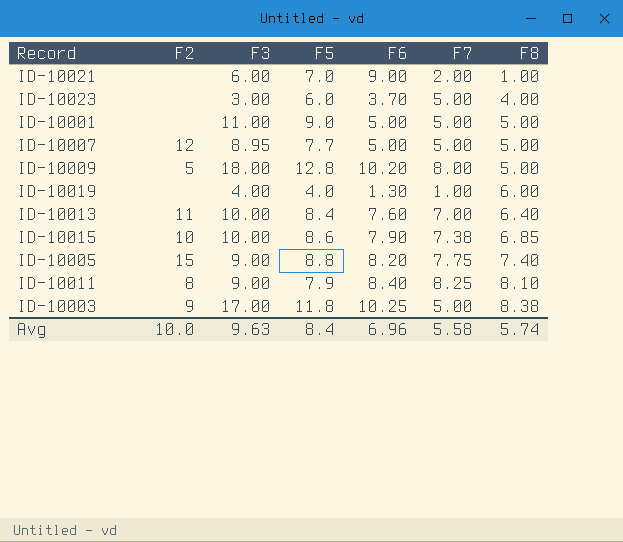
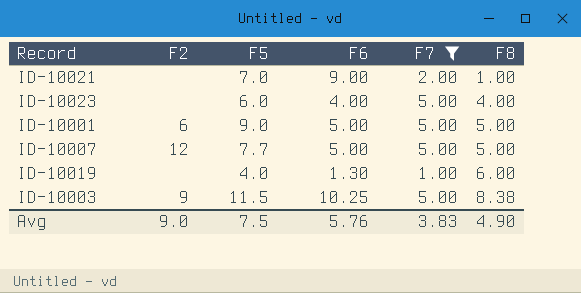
filter: none -> F7 <= 5.00
column F3 | position: 3 -> none
ID-10023 | F6: 3.70 -> 4.00
ID-10001 | F2: none -> 6
ID-10003 | F5: 11.8 -> 11.5
Avg | F2: 10.0 -> 9.0
Avg | F5: 8.4 -> 7.5
Avg | F6: 6.96 -> 5.76
Avg | F7: 5.58 -> 3.83
Avg | F8: 5.74 -> 4.90

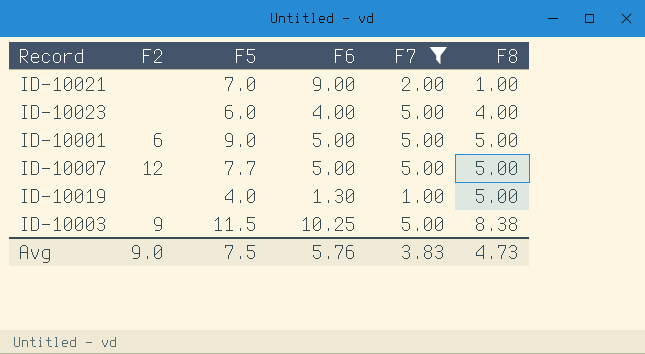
ID-10019 | F8: 6.00 -> 5.00
Avg | F8: 4.90 -> 4.73

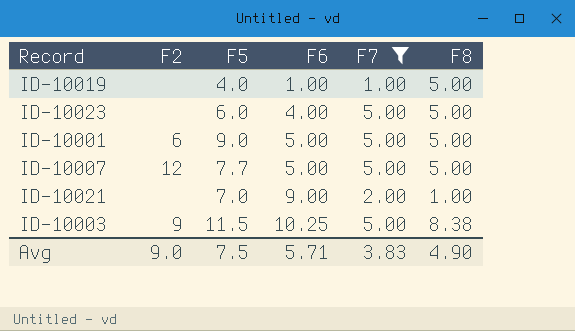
row order: F8 ascending -> F6 ascending
ID-10019 | F6: 1.30 -> 1.00
ID-10023 | F8: 4.00 -> 5.00
Avg | F6: 5.76 -> 5.71
Avg | F8: 4.73 -> 4.90

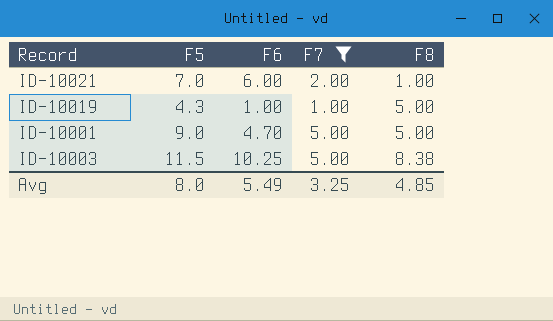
row order: F6 ascending -> F8 ascending
column F2 | position: 2 -> none
row ID-10023: none | 6.0 | 4.00 | 5.00 | 5.00 -> none
row ID-10007: 12 | 7.7 | 5.00 | 5.00 | 5.00 -> none
ID-10021 | F6: 9.00 -> 6.00
ID-10019 | F5: 4.0 -> 4.3
ID-10001 | F6: 5.00 -> 4.70
Avg | F5: 7.5 -> 8.0
Avg | F6: 5.71 -> 5.49
Avg | F7: 3.83 -> 3.25
Avg | F8: 4.90 -> 4.85

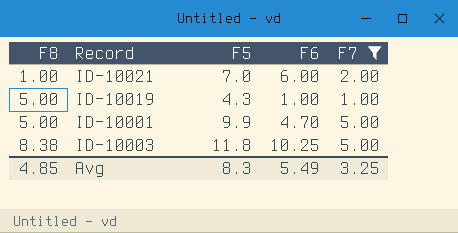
column F8 | position: 5 -> 1
ID-10001 | F5: 9.0 -> 9.9
ID-10003 | F5: 11.5 -> 11.8
Avg | F5: 8.0 -> 8.3

